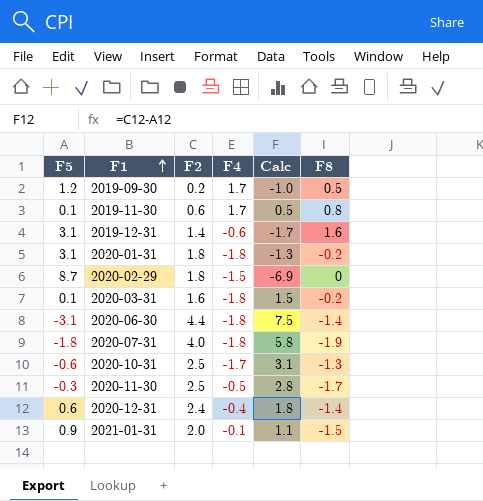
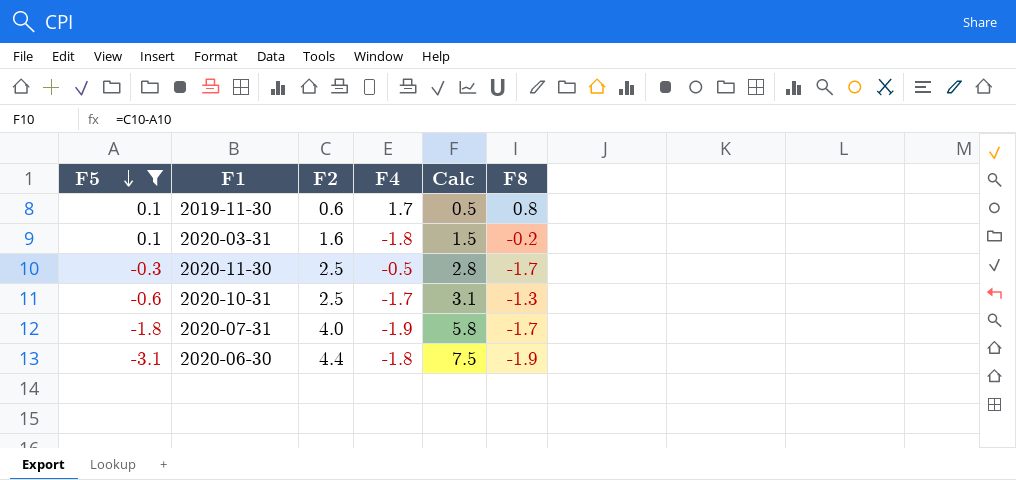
filter: none -> F5 <= 0.1
row order: F1 ascending -> F5 descending
2020-07-31 | F4: -1.8 -> -1.9
2020-07-31 | F8: -1.9 -> -1.7
2020-06-30 | F8: -1.4 -> -1.9

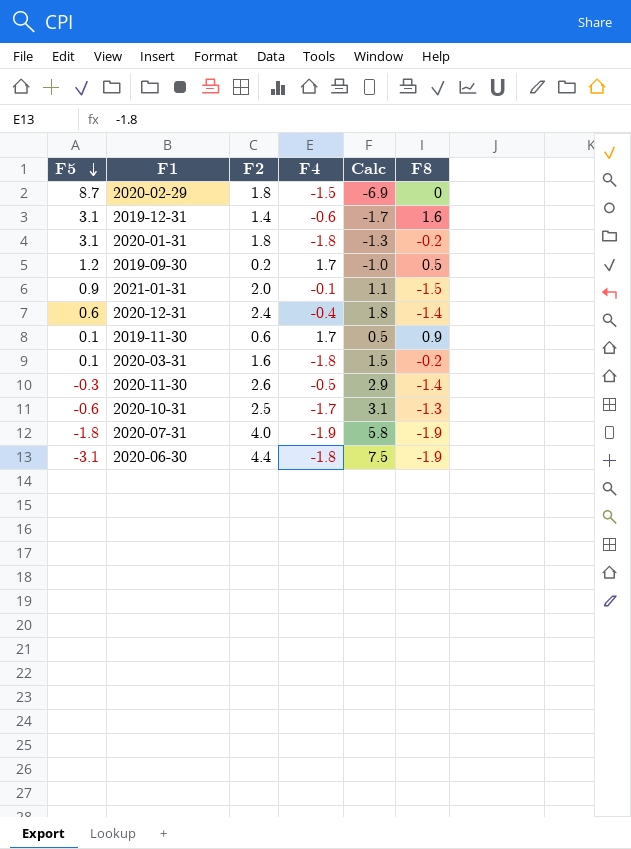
filter: F5 <= 0.1 -> none
2019-11-30 | F8: 0.8 -> 0.9
2020-11-30 | F2: 2.5 -> 2.6
2020-11-30 | Calc: 2.8 -> 2.9
2020-11-30 | F8: -1.7 -> -1.4
2020-07-31 | F8: -1.7 -> -1.9

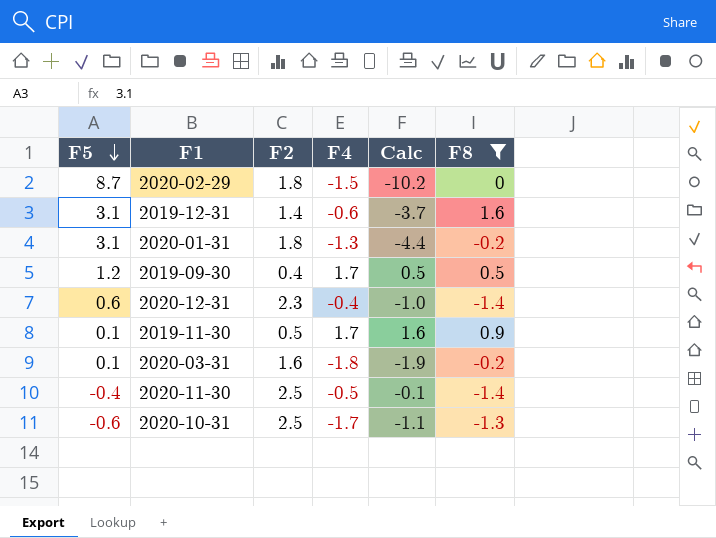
filter: none -> F8 >= -1.4
column Calc | formula: [F2] - [F5] -> [F4] - [F5]
2020-01-31 | F4: -1.8 -> -1.3
2019-09-30 | F2: 0.2 -> 0.4
2020-12-31 | F2: 2.4 -> 2.3
2019-11-30 | F2: 0.6 -> 0.5
2020-11-30 | F5: -0.3 -> -0.4
2020-11-30 | F2: 2.6 -> 2.5

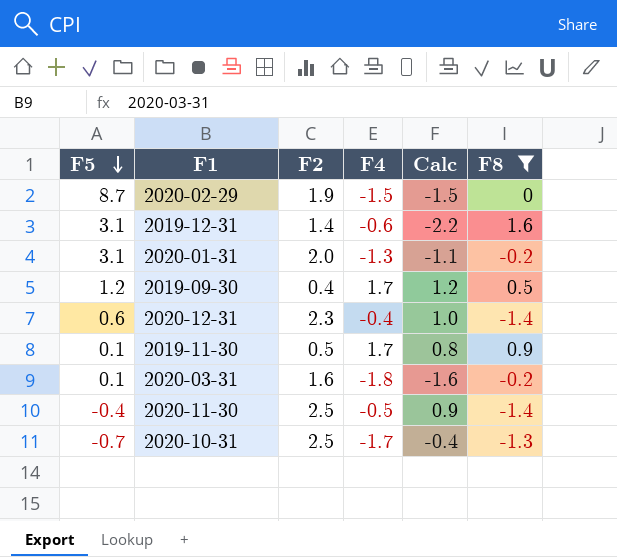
column Calc | formula: [F4] - [F5] -> [F4] - [F8]
2020-02-29 | F2: 1.8 -> 1.9
2020-01-31 | F2: 1.8 -> 2.0
2020-10-31 | F5: -0.6 -> -0.7

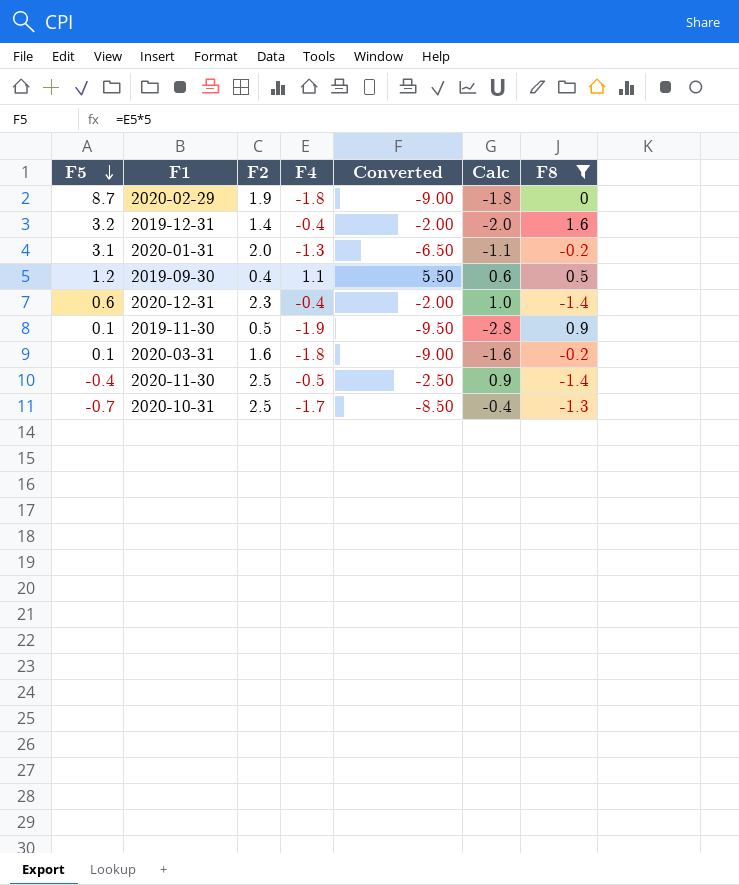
column Converted | formula: none -> [F4] * 5
2020-02-29 | F4: -1.5 -> -1.8
2020-02-29 | Calc: -1.5 -> -1.8
2019-12-31 | F5: 3.1 -> 3.2
2019-12-31 | F4: -0.6 -> -0.4
2019-12-31 | Calc: -2.2 -> -2.0
2019-09-30 | F4: 1.7 -> 1.1
2019-09-30 | Calc: 1.2 -> 0.6
2019-11-30 | F4: 1.7 -> -1.9
2019-11-30 | Calc: 0.8 -> -2.8

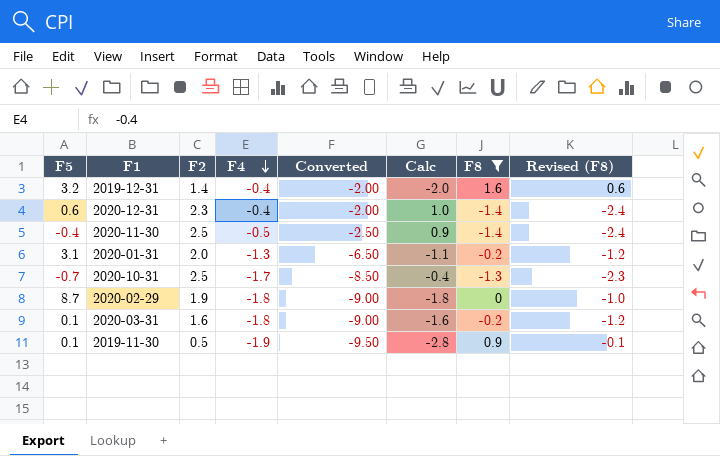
row order: F5 descending -> F4 descending
column Revised (F8) | formula: none -> [F8] - 1
row 2019-09-30: 1.2 | 0.4 | 1.1 | 5.50 | 0.6 | 0.5 -> none

